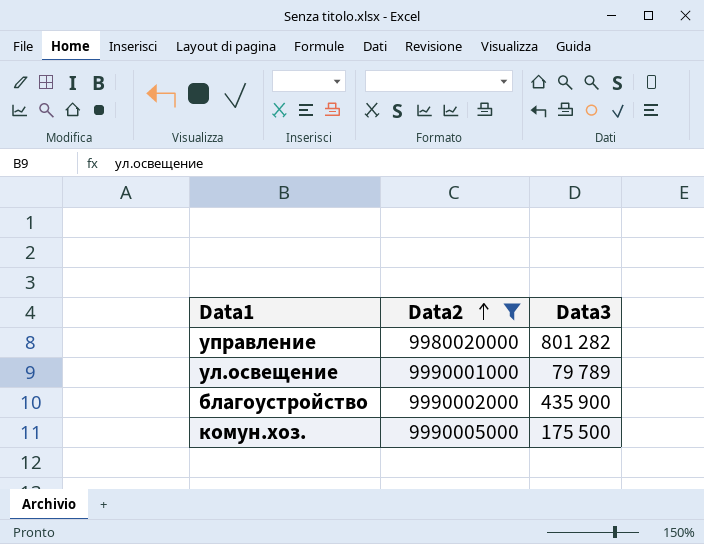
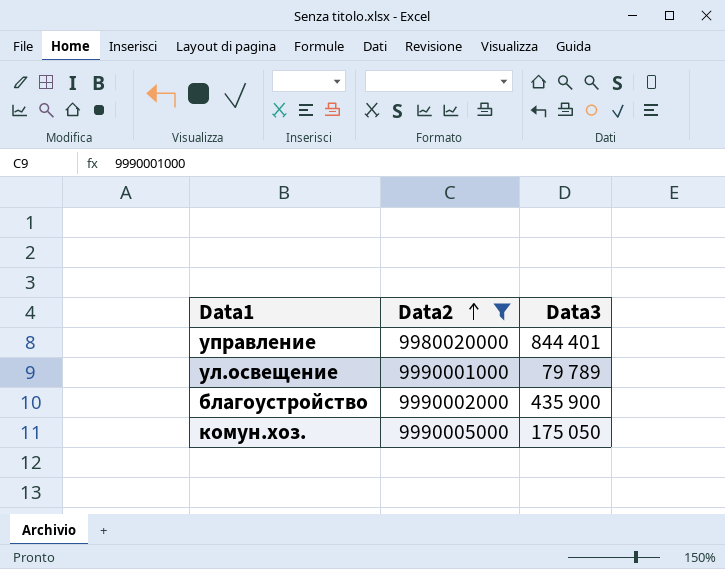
управление | Data3: 801 282 -> 844 401
комун.хоз. | Data3: 175 500 -> 175 050

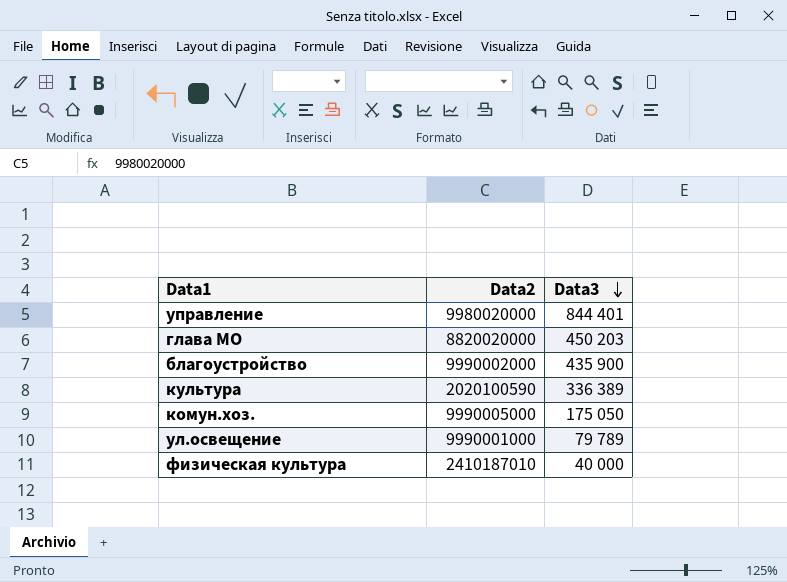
filter: Data2 >= 9980020000 -> none
row order: Data2 ascending -> Data3 descending

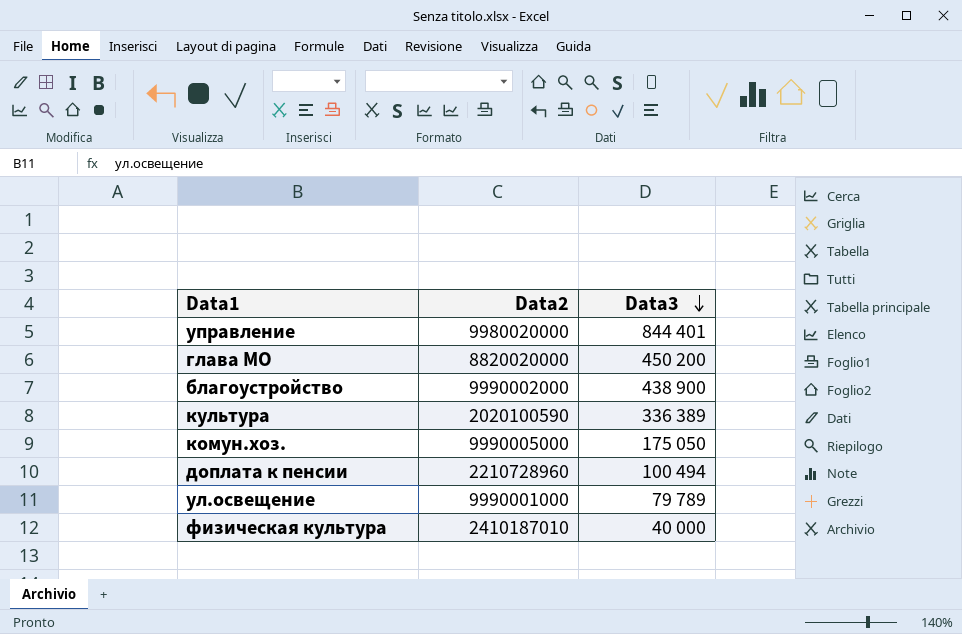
глава МО | Data3: 450 203 -> 450 200
благоустройство | Data3: 435 900 -> 438 900
row доплата к пенсии: none -> 2210728960 | 100 494

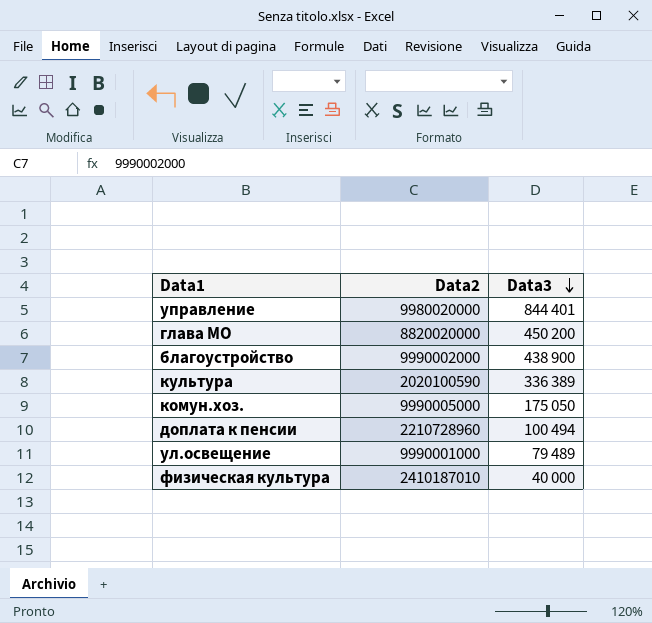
ул.освещение | Data3: 79 789 -> 79 489

